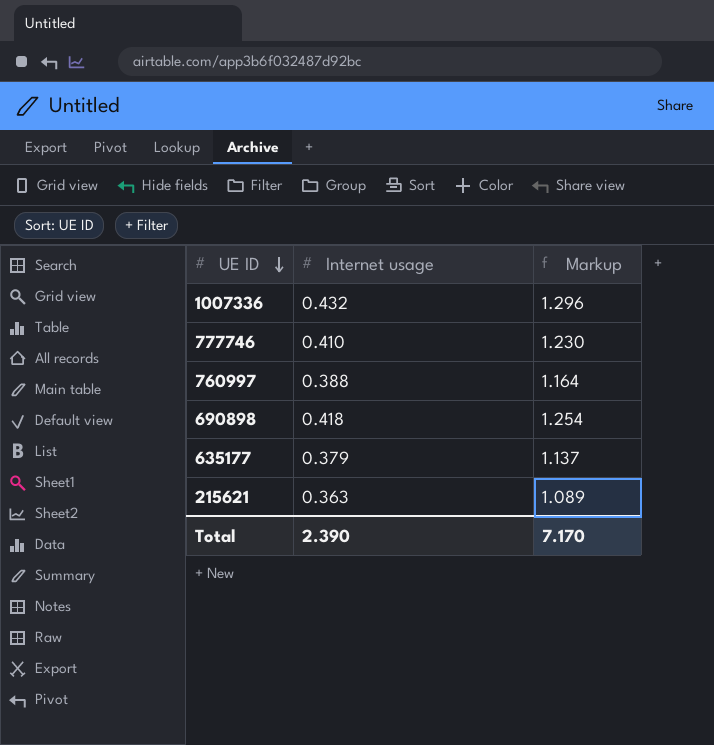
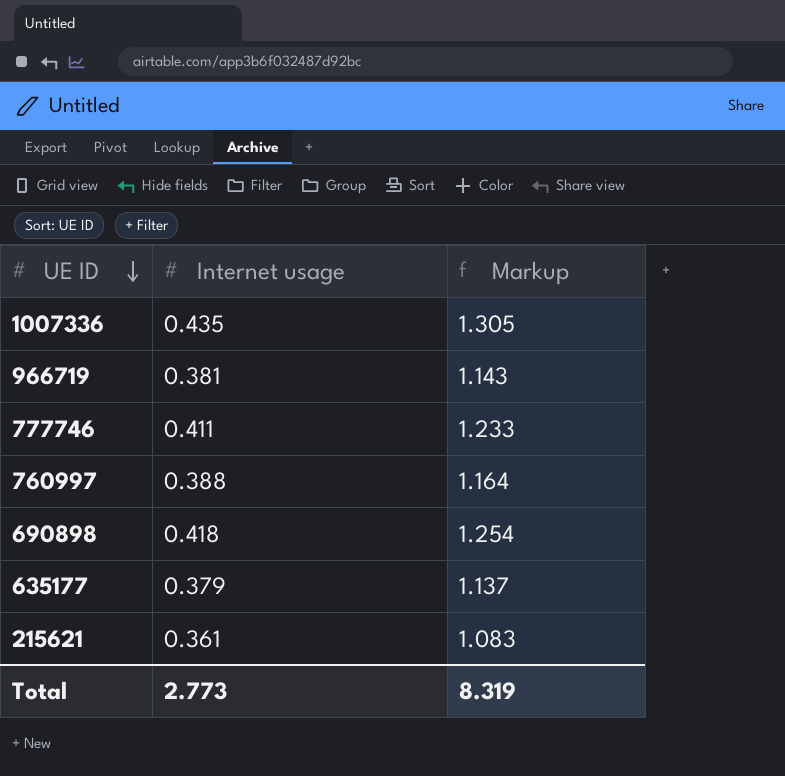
1007336 | Internet usage: 0.432 -> 0.435
1007336 | Markup: 1.296 -> 1.305
row 966719: none -> 0.381 | 1.143
777746 | Internet usage: 0.410 -> 0.411
777746 | Markup: 1.230 -> 1.233
215621 | Internet usage: 0.363 -> 0.361
215621 | Markup: 1.089 -> 1.083
Total | Internet usage: 2.390 -> 2.773
Total | Markup: 7.170 -> 8.319

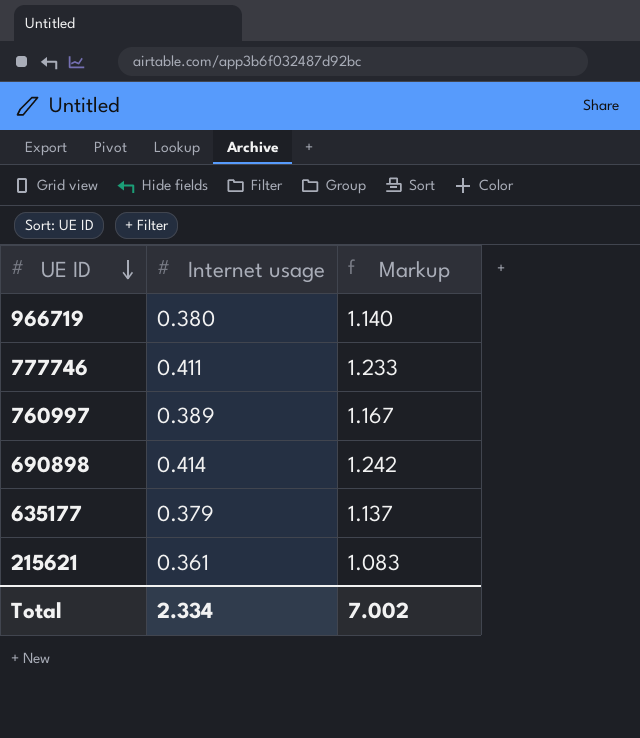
row 1007336: 0.435 | 1.305 -> none
966719 | Internet usage: 0.381 -> 0.380
966719 | Markup: 1.143 -> 1.140
760997 | Internet usage: 0.388 -> 0.389
760997 | Markup: 1.164 -> 1.167
690898 | Internet usage: 0.418 -> 0.414
690898 | Markup: 1.254 -> 1.242
Total | Internet usage: 2.773 -> 2.334
Total | Markup: 8.319 -> 7.002

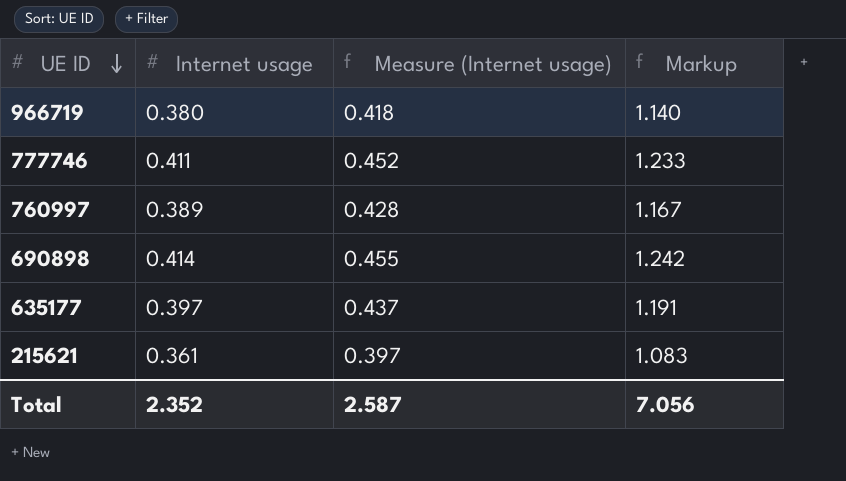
column Measure (Internet usage) | formula: none -> [Internet usage] * 1.1
635177 | Internet usage: 0.379 -> 0.397
635177 | Markup: 1.137 -> 1.191
Total | Internet usage: 2.334 -> 2.352
Total | Markup: 7.002 -> 7.056

